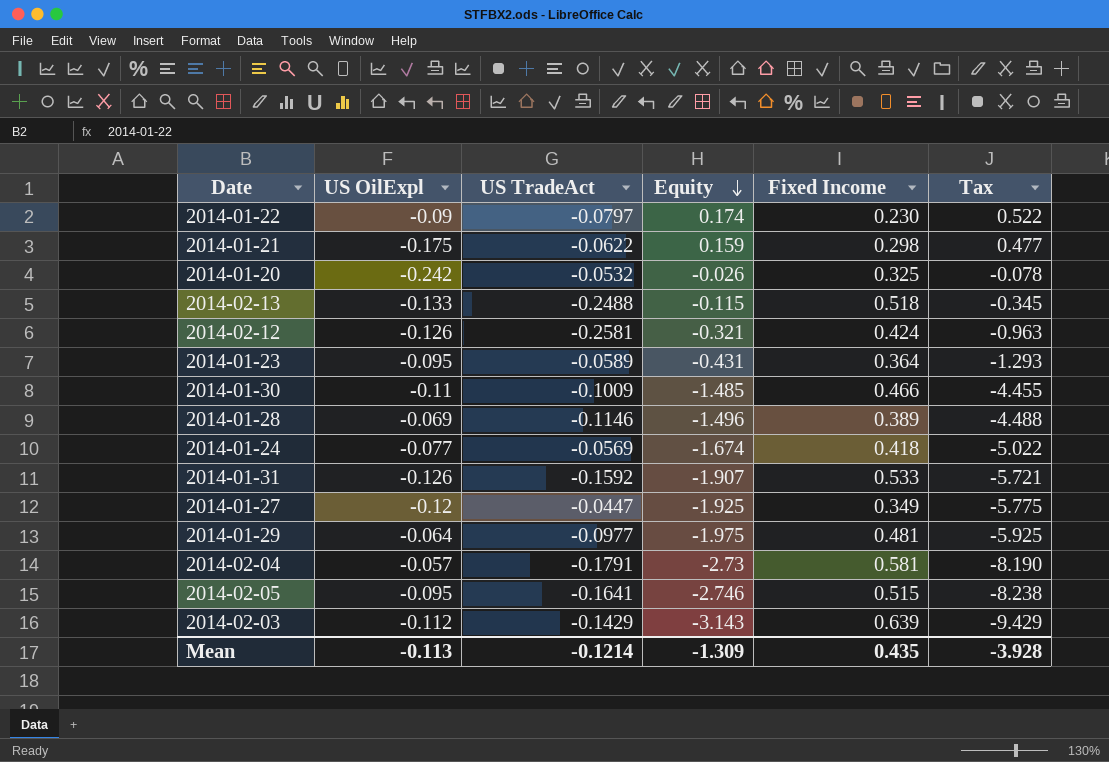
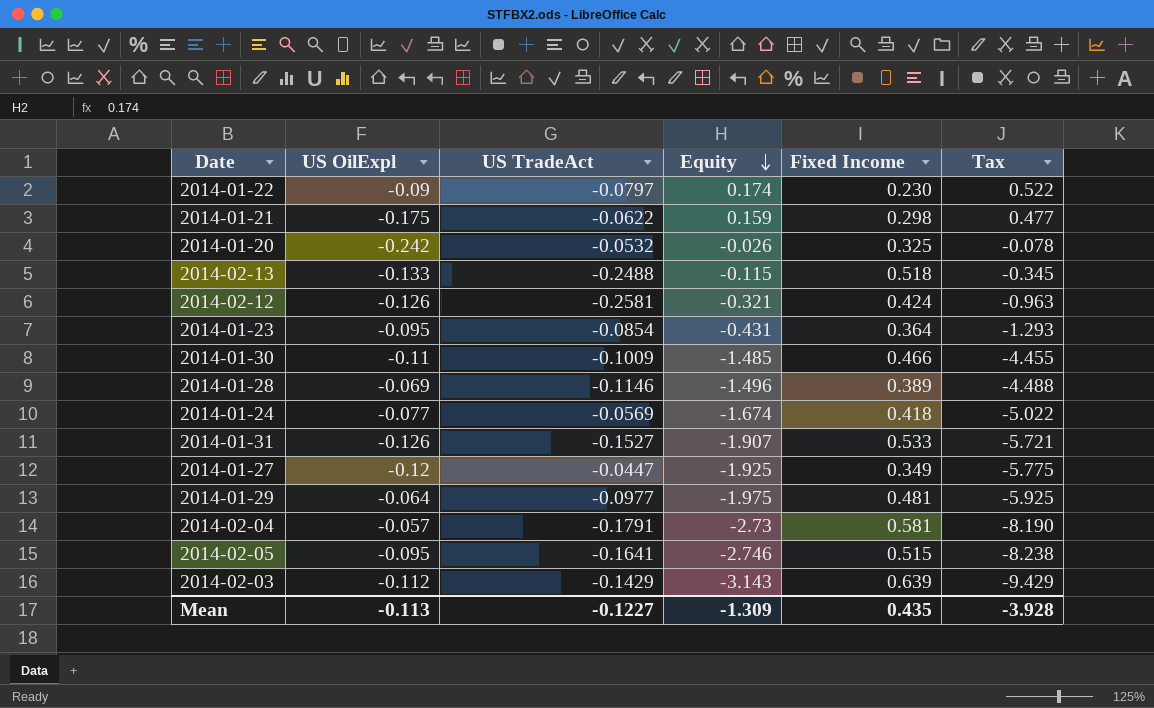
2014-01-23 | US TradeAct: -0.0589 -> -0.0854
2014-01-31 | US TradeAct: -0.1592 -> -0.1527
Mean | US TradeAct: -0.1214 -> -0.1227

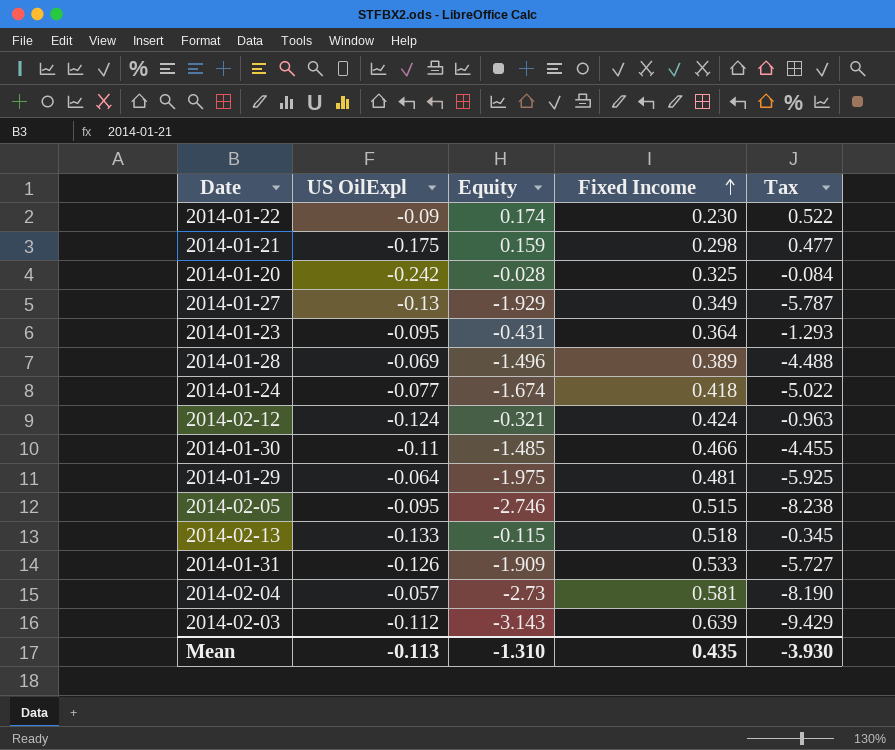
row order: Equity descending -> Fixed Income ascending
column US TradeAct | position: 3 -> none
2014-01-20 | Equity: -0.026 -> -0.028
2014-01-20 | Tax: -0.078 -> -0.084
2014-01-27 | US OilExpl: -0.12 -> -0.13
2014-01-27 | Equity: -1.925 -> -1.929
2014-01-27 | Tax: -5.775 -> -5.787
2014-02-12 | US OilExpl: -0.126 -> -0.124
2014-01-31 | Equity: -1.907 -> -1.909
2014-01-31 | Tax: -5.721 -> -5.727
Mean | Equity: -1.309 -> -1.310
Mean | Tax: -3.928 -> -3.930

